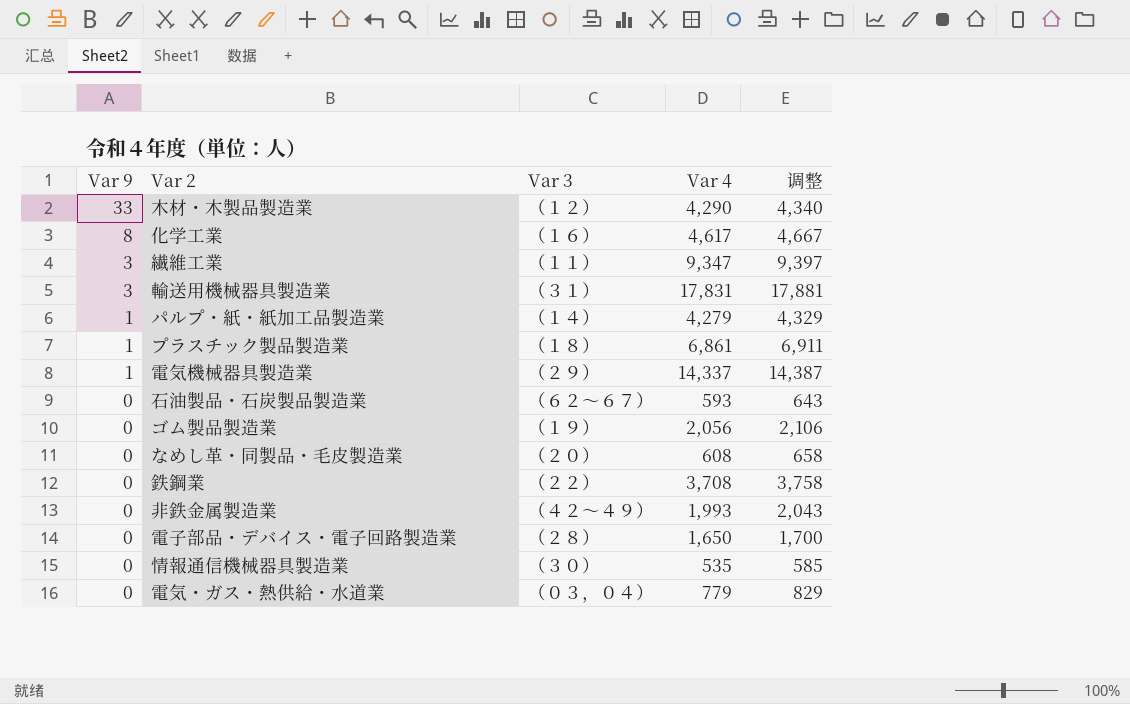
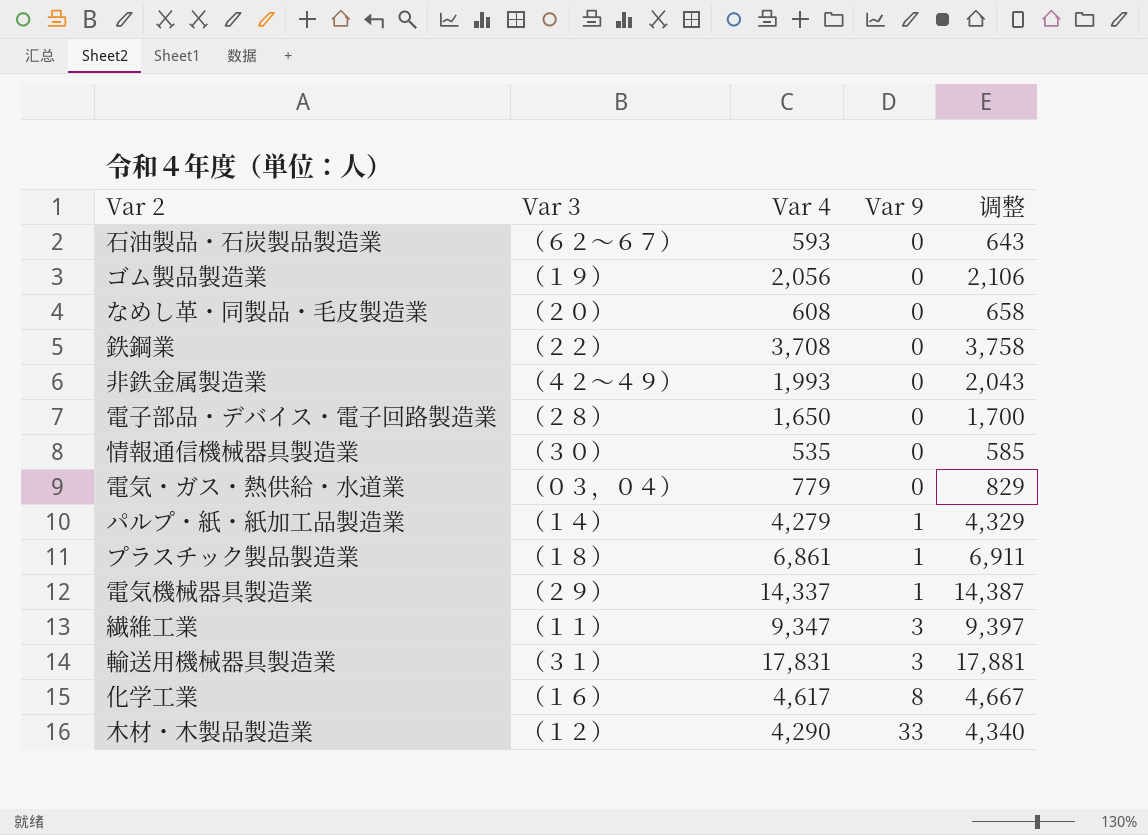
row order: Var 9 descending -> Var 9 ascending
column Var 9 | position: 1 -> 4

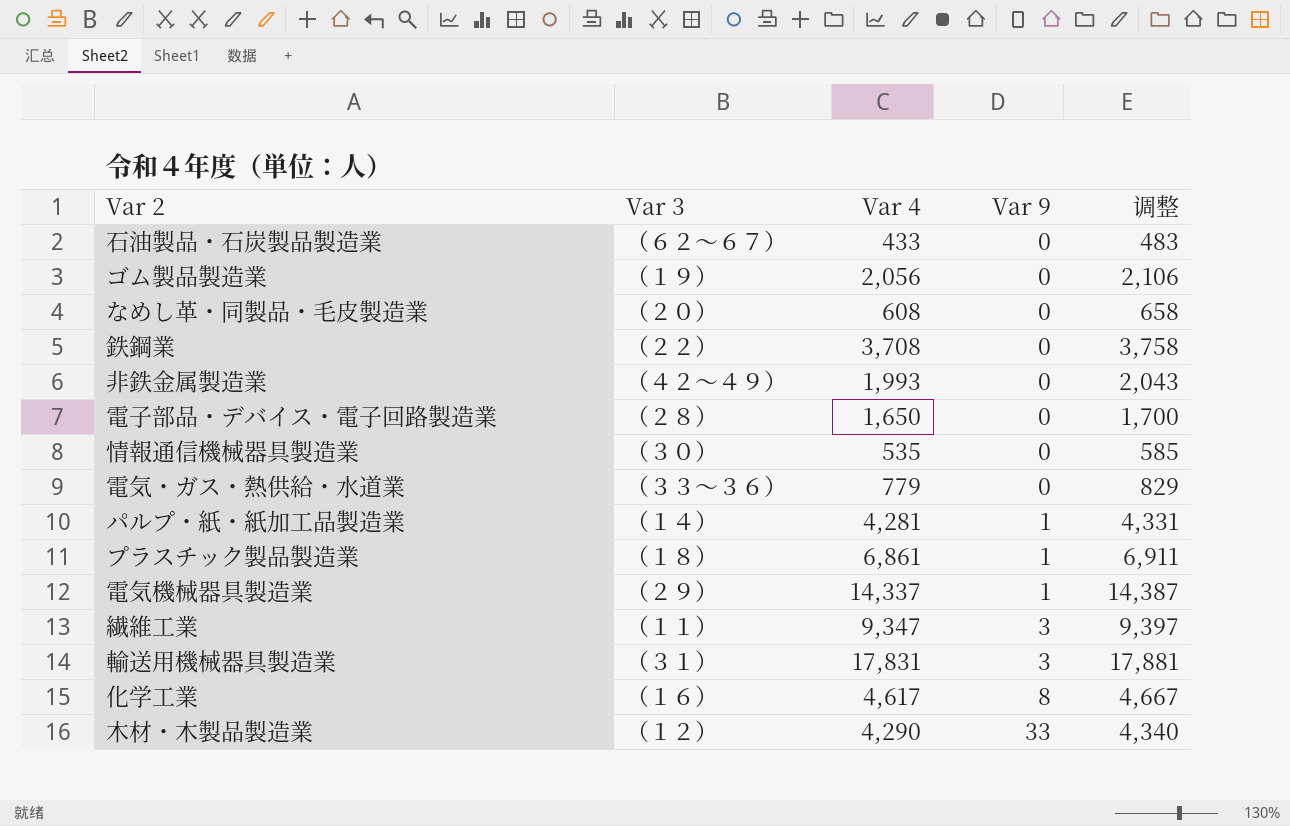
石油製品・石炭製品製造業 | Var 4: 593 -> 433
石油製品・石炭製品製造業 | 调整: 643 -> 483
電気・ガス・熱供給・水道業 | Var 3: （０３，０４） -> （３３～３６）
パルプ・紙・紙加工品製造業 | Var 4: 4,279 -> 4,281
パルプ・紙・紙加工品製造業 | 调整: 4,329 -> 4,331

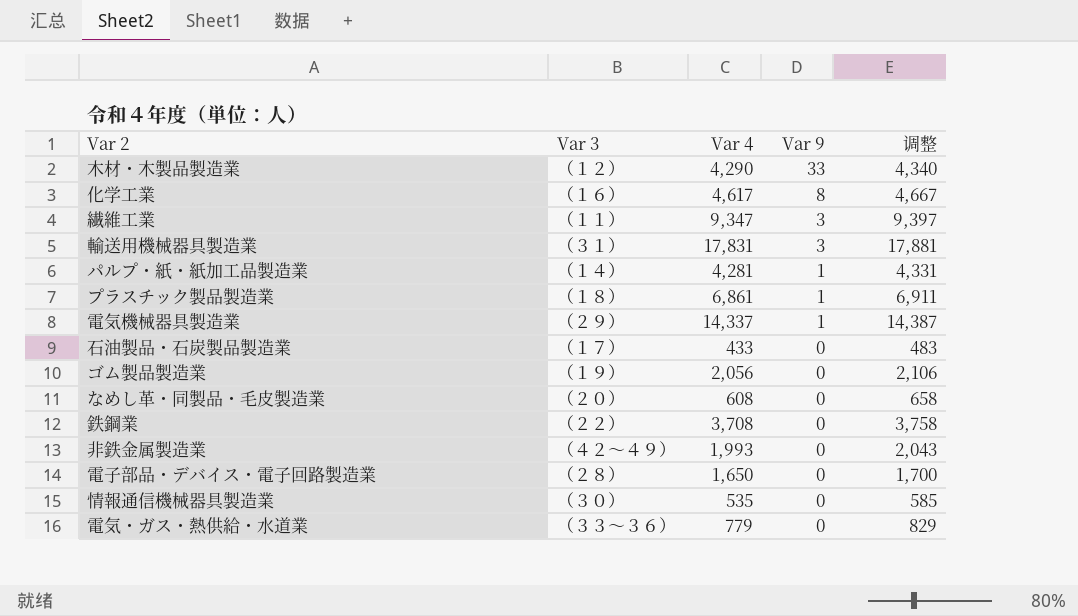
row order: Var 9 ascending -> Var 9 descending
石油製品・石炭製品製造業 | Var 3: （６２～６７） -> （１７）

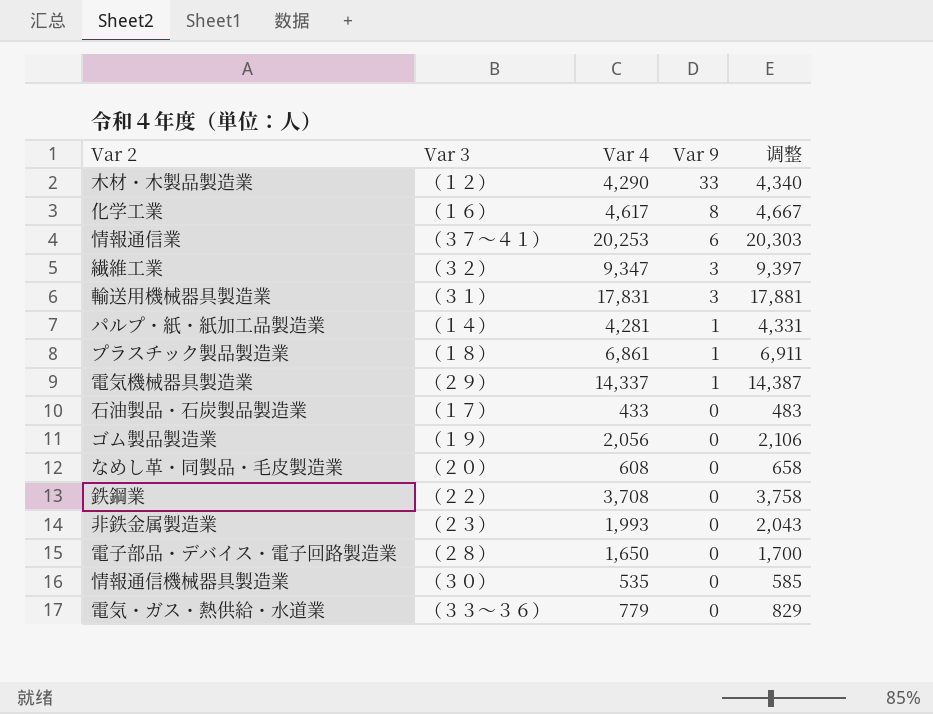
row 情報通信業: none -> （３７～４１） | 20,253 | 6 | 20,303
繊維工業 | Var 3: （１１） -> （３２）
非鉄金属製造業 | Var 3: （４２～４９） -> （２３）

